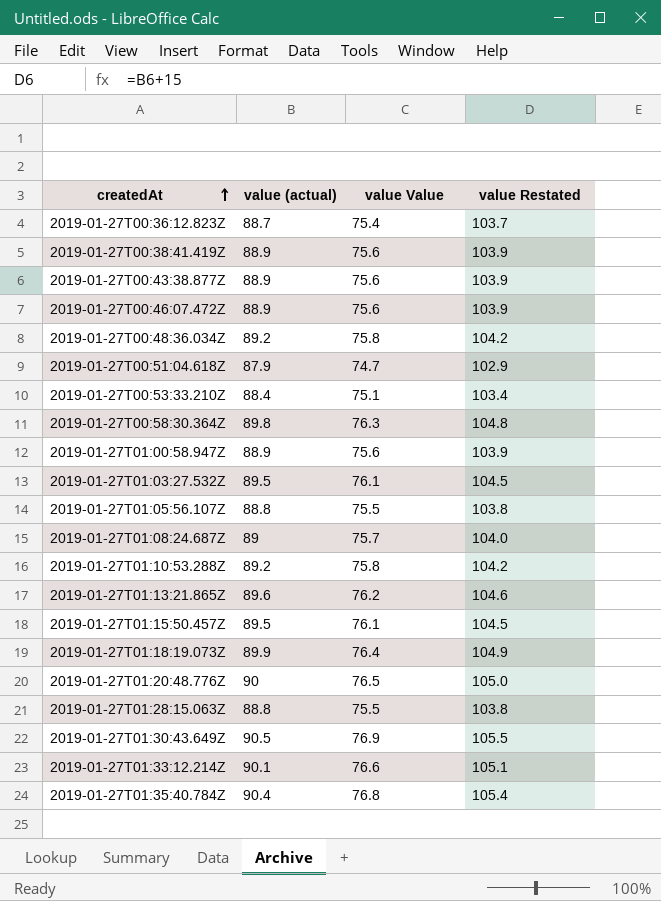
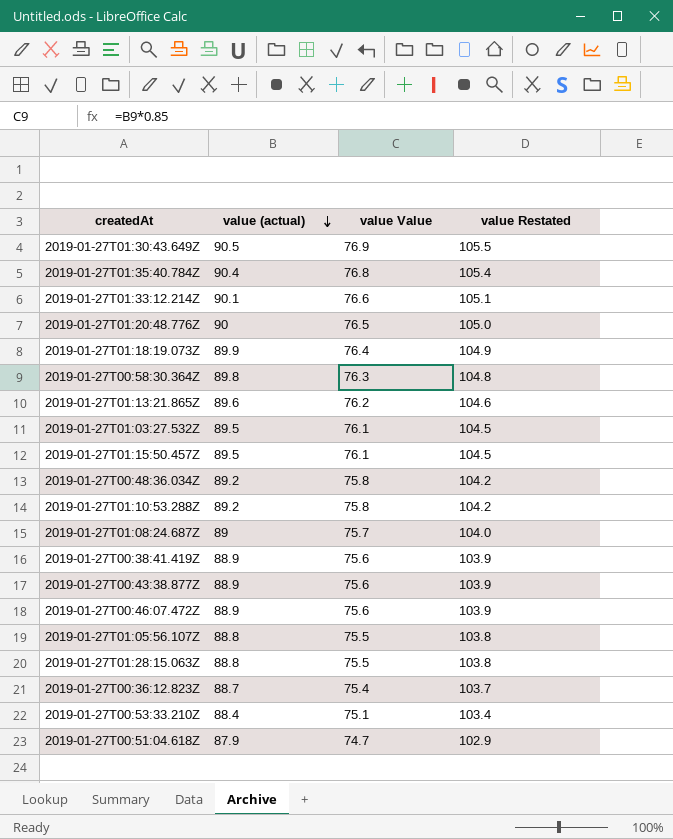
row order: createdAt ascending -> value (actual) descending
row 2019-01-27T01:00:58.947Z: 88.9 | 75.6 | 103.9 -> none

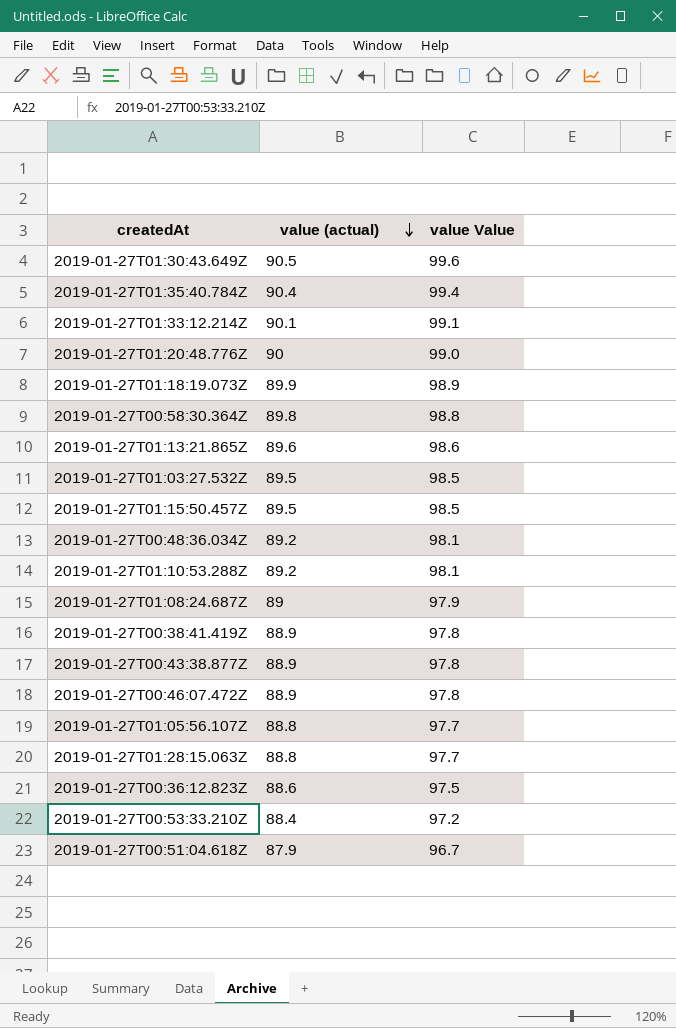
column value Restated | formula: [value (actual)] + 15 -> none
column value Value | formula: [value (actual)] * 0.85 -> [value (actual)] * 1.1
2019-01-27T00:36:12.823Z | value (actual): 88.7 -> 88.6

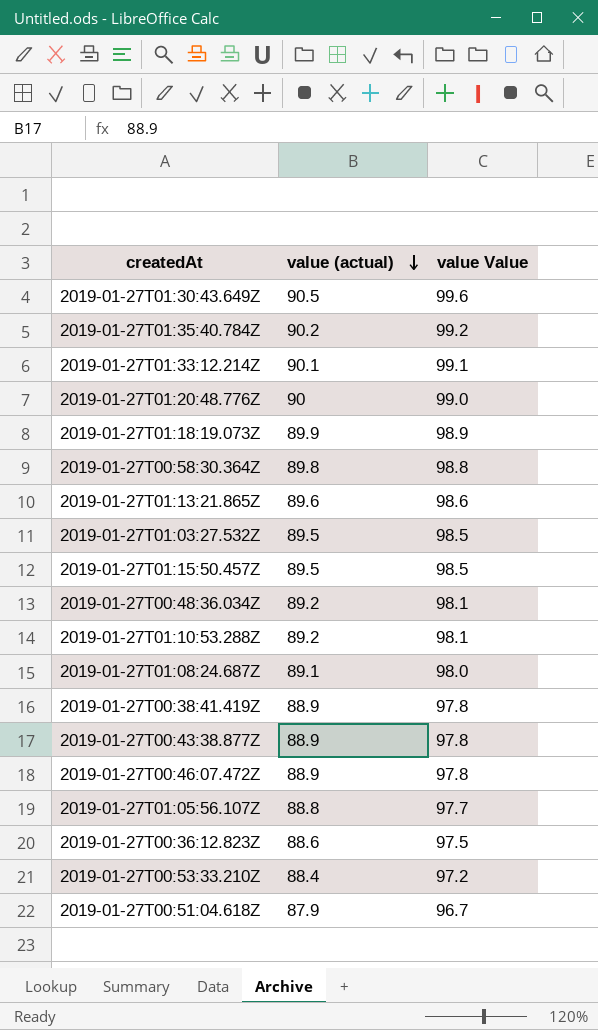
row 2019-01-27T01:28:15.063Z: 88.8 | 97.7 -> none
2019-01-27T01:35:40.784Z | value (actual): 90.4 -> 90.2
2019-01-27T01:35:40.784Z | value Value: 99.4 -> 99.2
2019-01-27T01:08:24.687Z | value (actual): 89 -> 89.1
2019-01-27T01:08:24.687Z | value Value: 97.9 -> 98.0

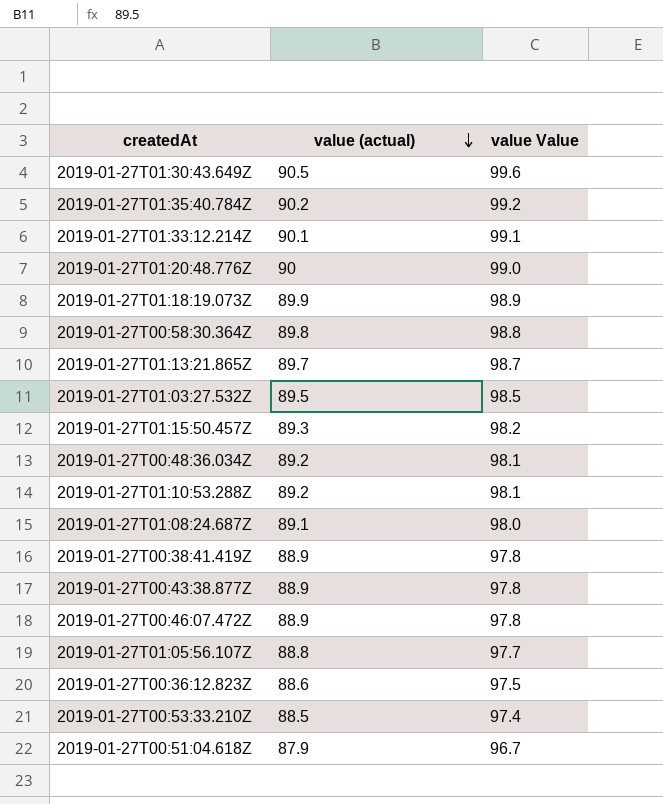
2019-01-27T01:13:21.865Z | value (actual): 89.6 -> 89.7
2019-01-27T01:13:21.865Z | value Value: 98.6 -> 98.7
2019-01-27T01:15:50.457Z | value (actual): 89.5 -> 89.3
2019-01-27T01:15:50.457Z | value Value: 98.5 -> 98.2
2019-01-27T00:53:33.210Z | value (actual): 88.4 -> 88.5
2019-01-27T00:53:33.210Z | value Value: 97.2 -> 97.4

